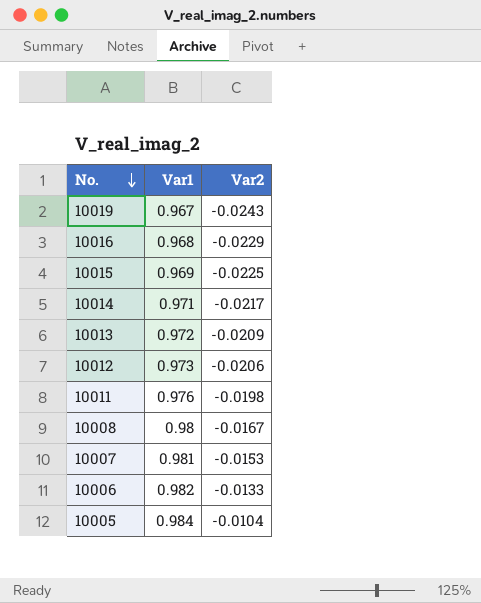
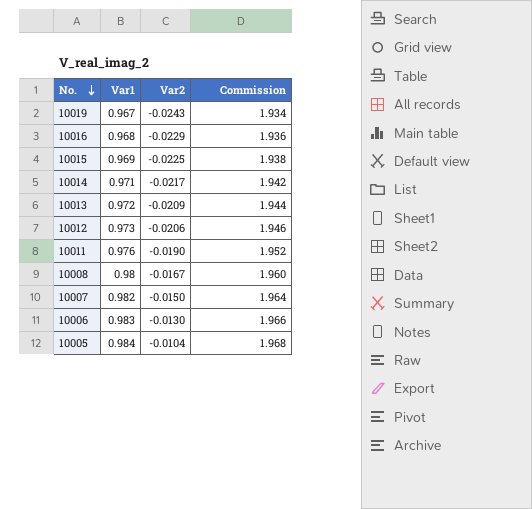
column Commission | formula: none -> [Var1] * 2
10011 | Var2: -0.0198 -> -0.0190
10007 | Var1: 0.981 -> 0.982
10007 | Var2: -0.0153 -> -0.0150
10006 | Var1: 0.982 -> 0.983
10006 | Var2: -0.0133 -> -0.0130

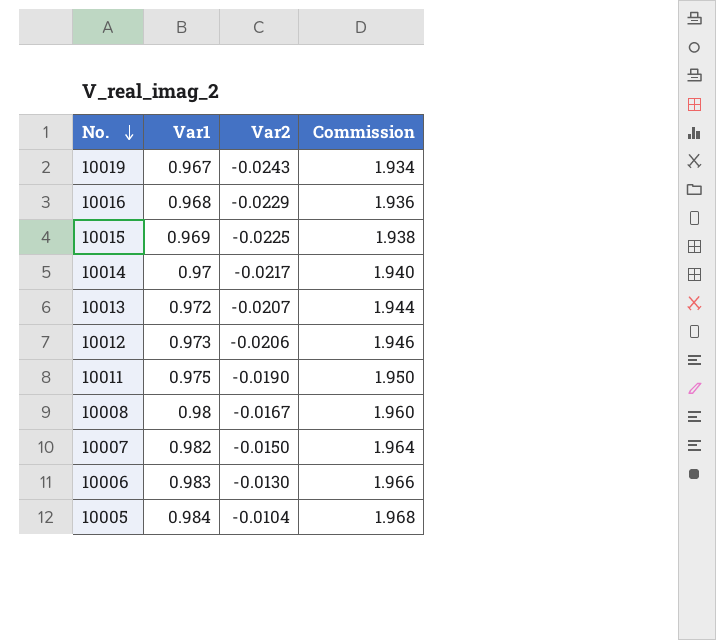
10014 | Var1: 0.971 -> 0.97
10014 | Commission: 1.942 -> 1.940
10013 | Var2: -0.0209 -> -0.0207
10011 | Var1: 0.976 -> 0.975
10011 | Commission: 1.952 -> 1.950

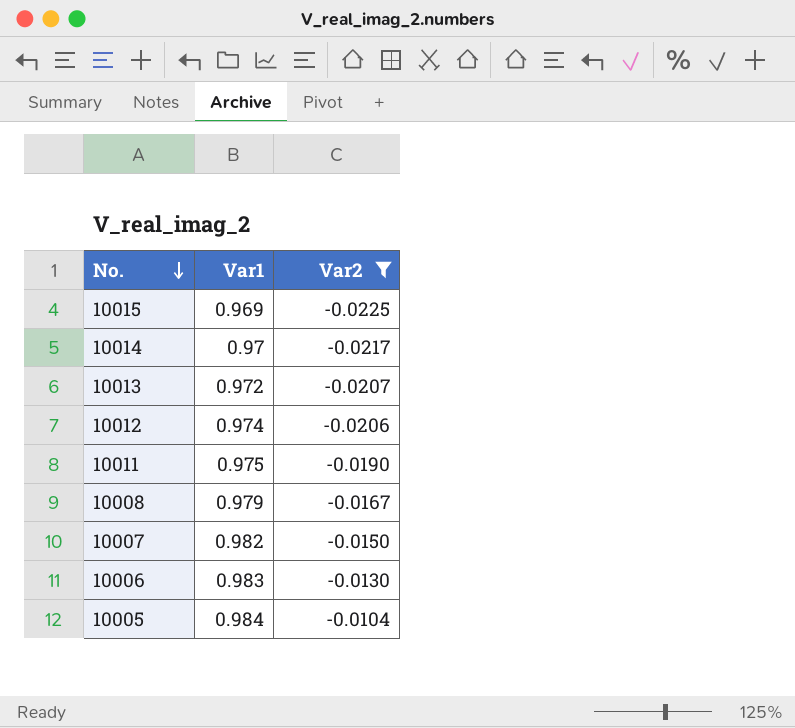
filter: none -> Var2 >= -0.0225
column Commission | formula: [Var1] * 2 -> none
10012 | Var1: 0.973 -> 0.974
10008 | Var1: 0.98 -> 0.979

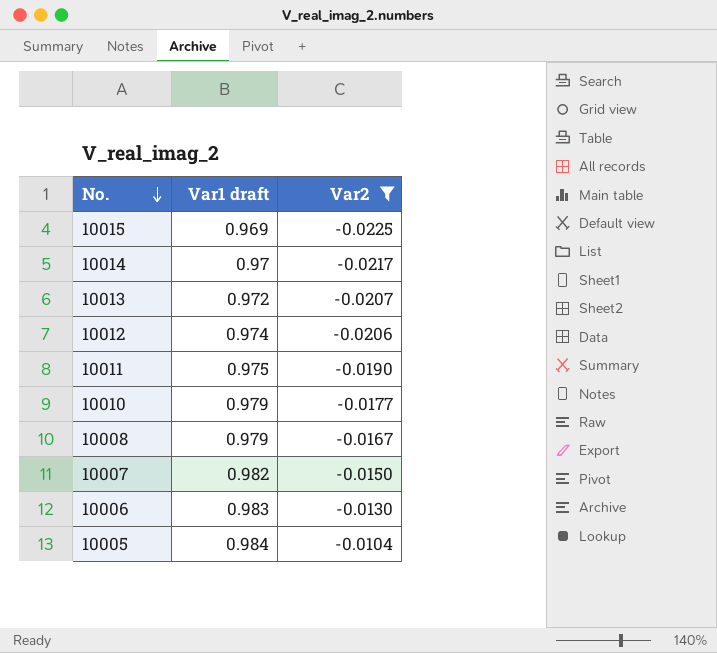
column name: Var1 -> Var1 draft
row 10010: none -> 0.979 | -0.0177

